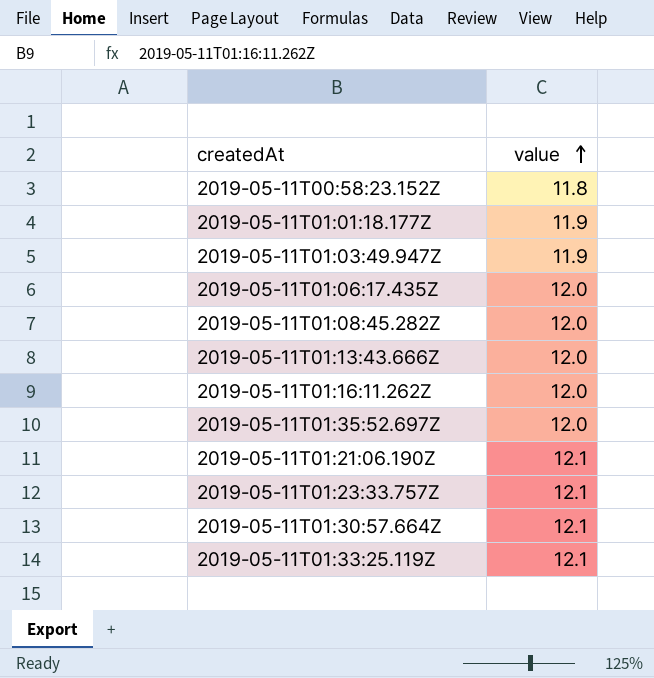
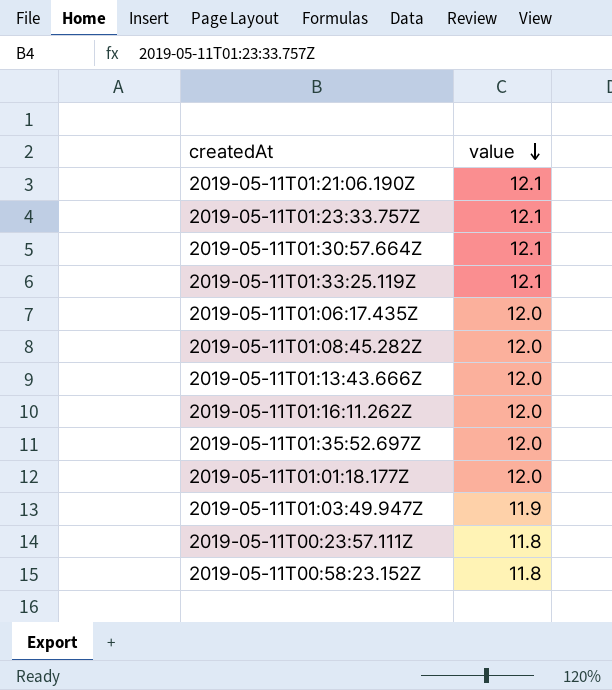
row order: value ascending -> value descending
2019-05-11T01:01:18.177Z | value: 11.9 -> 12.0
row 2019-05-11T00:23:57.111Z: none -> 11.8

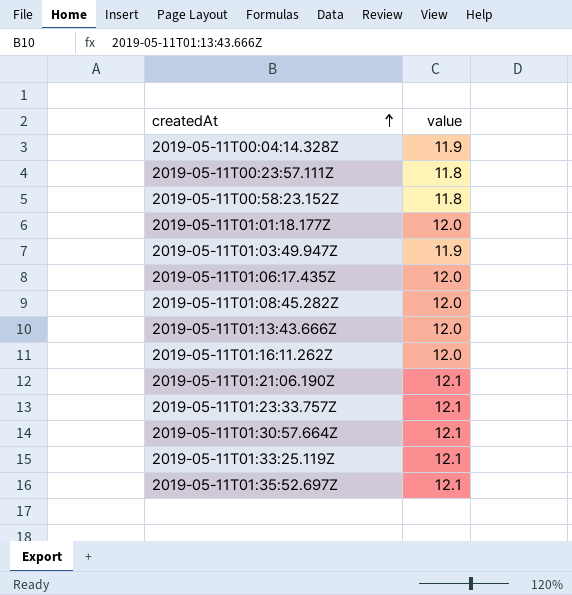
row order: value descending -> createdAt ascending
row 2019-05-11T00:04:14.328Z: none -> 11.9
2019-05-11T01:35:52.697Z | value: 12.0 -> 12.1

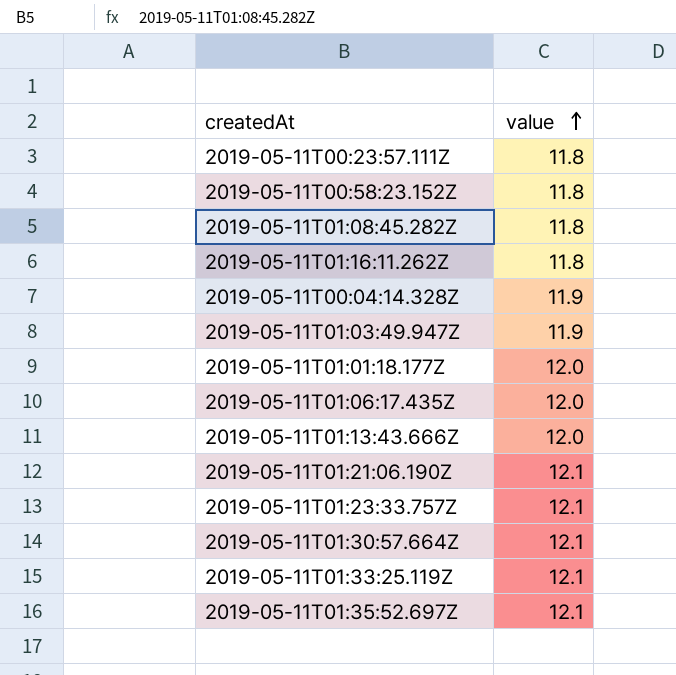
row order: createdAt ascending -> value ascending
2019-05-11T01:08:45.282Z | value: 12.0 -> 11.8
2019-05-11T01:16:11.262Z | value: 12.0 -> 11.8

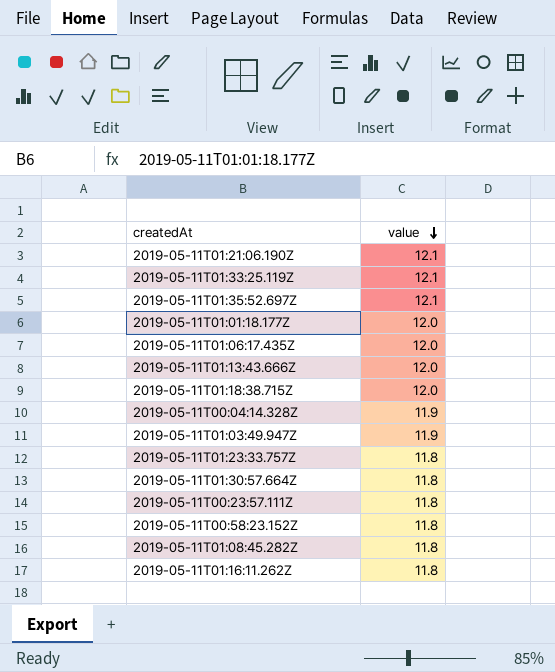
row order: value ascending -> value descending
row 2019-05-11T01:18:38.715Z: none -> 12.0
2019-05-11T01:23:33.757Z | value: 12.1 -> 11.8
2019-05-11T01:30:57.664Z | value: 12.1 -> 11.8

